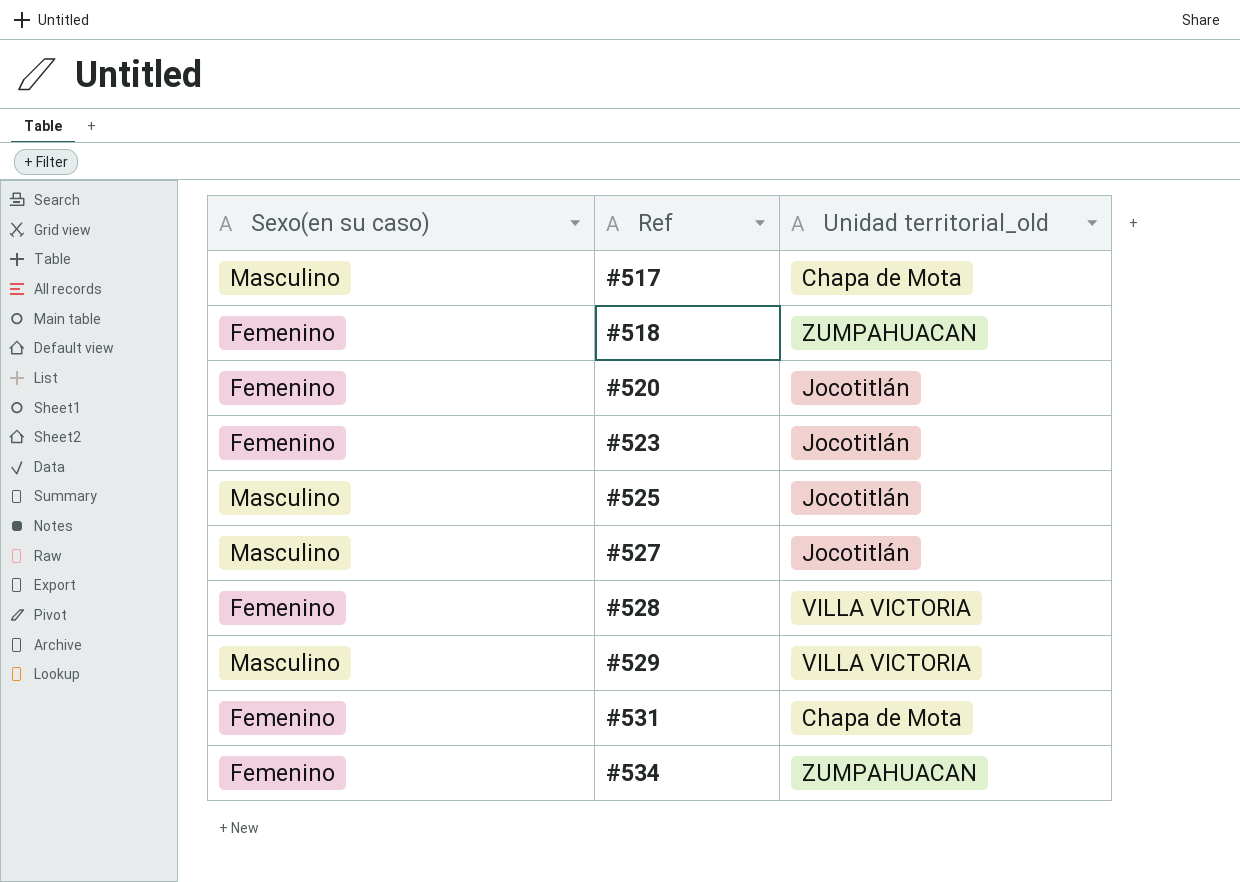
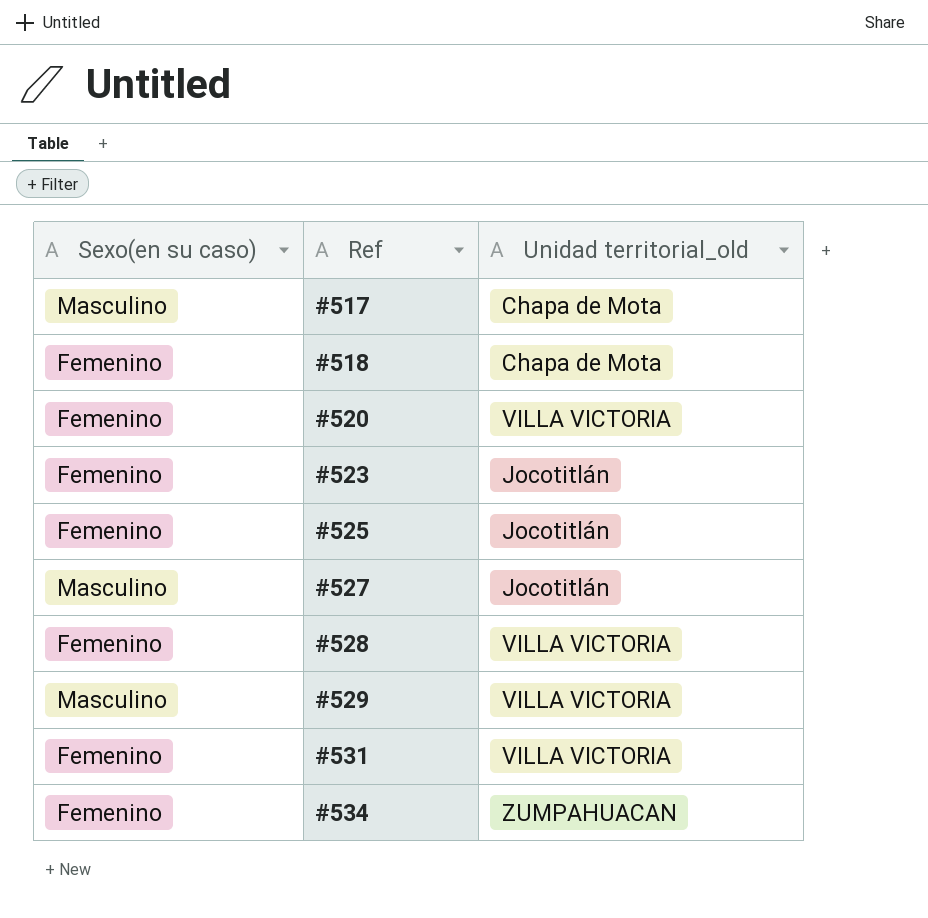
#518 | Unidad territorial_old: ZUMPAHUACAN -> Chapa de Mota
#520 | Unidad territorial_old: Jocotitlán -> VILLA VICTORIA
#525 | Sexo(en su caso): Masculino -> Femenino
#531 | Unidad territorial_old: Chapa de Mota -> VILLA VICTORIA

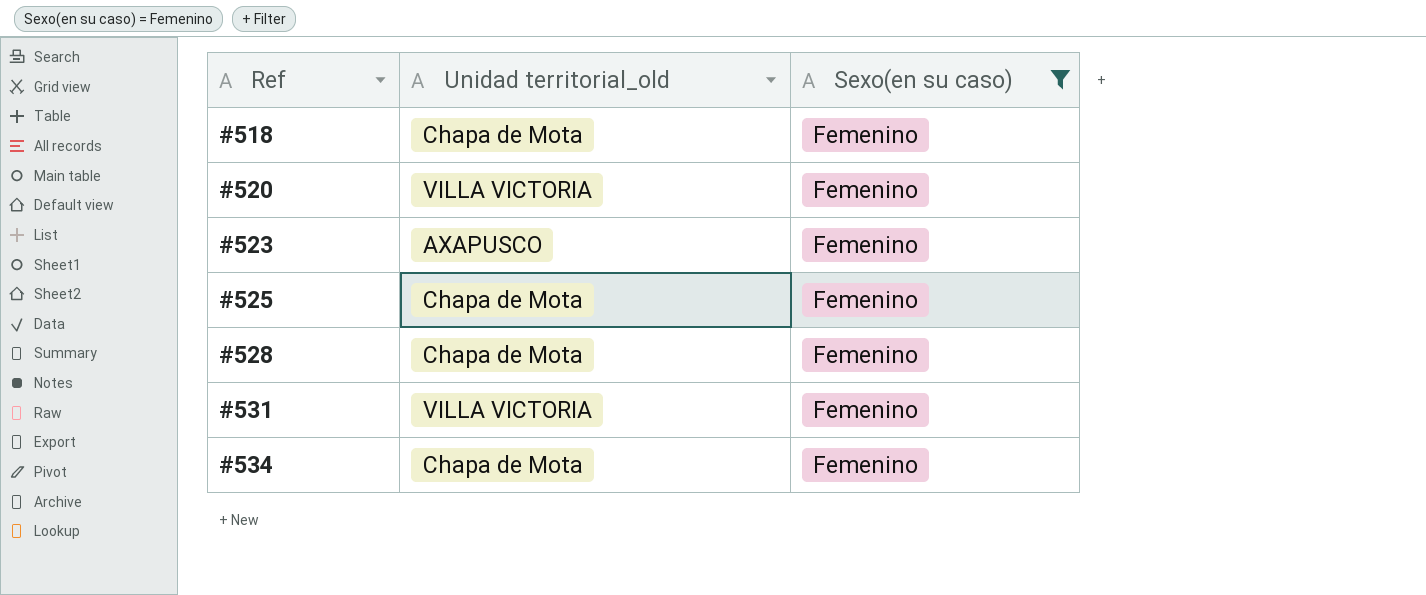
filter: none -> Sexo(en su caso) = Femenino
column Sexo(en su caso) | position: 1 -> 3
#523 | Unidad territorial_old: Jocotitlán -> AXAPUSCO
#525 | Unidad territorial_old: Jocotitlán -> Chapa de Mota
#528 | Unidad territorial_old: VILLA VICTORIA -> Chapa de Mota
#534 | Unidad territorial_old: ZUMPAHUACAN -> Chapa de Mota

